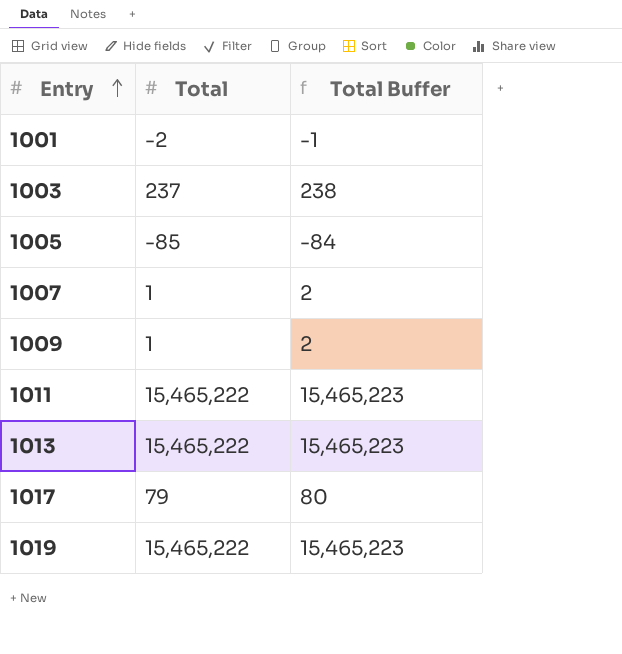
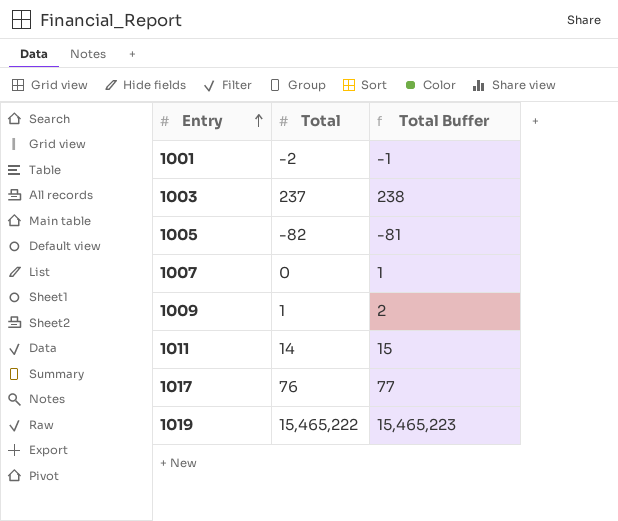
row 1013: 15,465,222 | 15,465,223 -> none
1005 | Total: -85 -> -82
1005 | Total Buffer: -84 -> -81
1007 | Total: 1 -> 0
1007 | Total Buffer: 2 -> 1
1011 | Total: 15,465,222 -> 14
1011 | Total Buffer: 15,465,223 -> 15
1017 | Total: 79 -> 76
1017 | Total Buffer: 80 -> 77

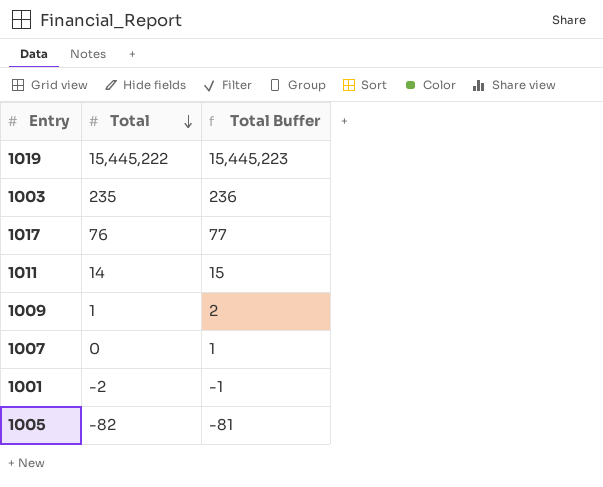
row order: Entry ascending -> Total descending
1019 | Total: 15,465,222 -> 15,445,222
1019 | Total Buffer: 15,465,223 -> 15,445,223
1003 | Total: 237 -> 235
1003 | Total Buffer: 238 -> 236

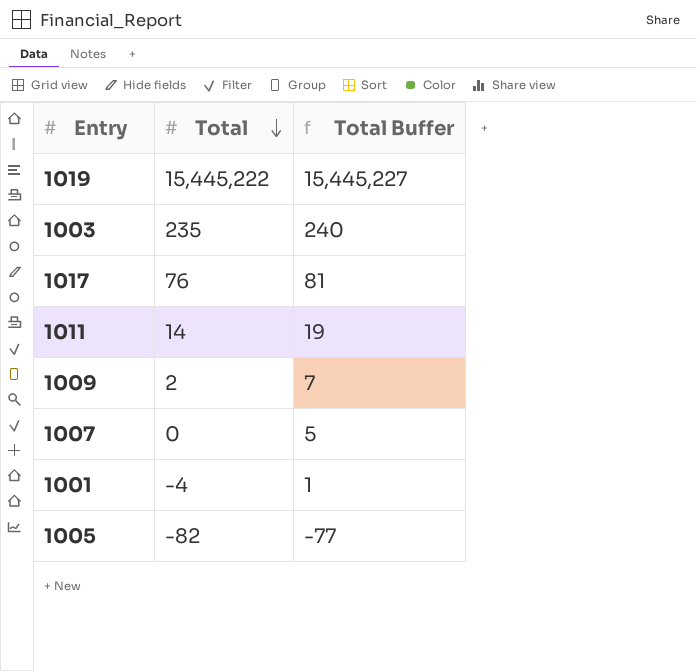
column Total Buffer | formula: [Total] + 1 -> [Total] + 5
1009 | Total: 1 -> 2
1001 | Total: -2 -> -4

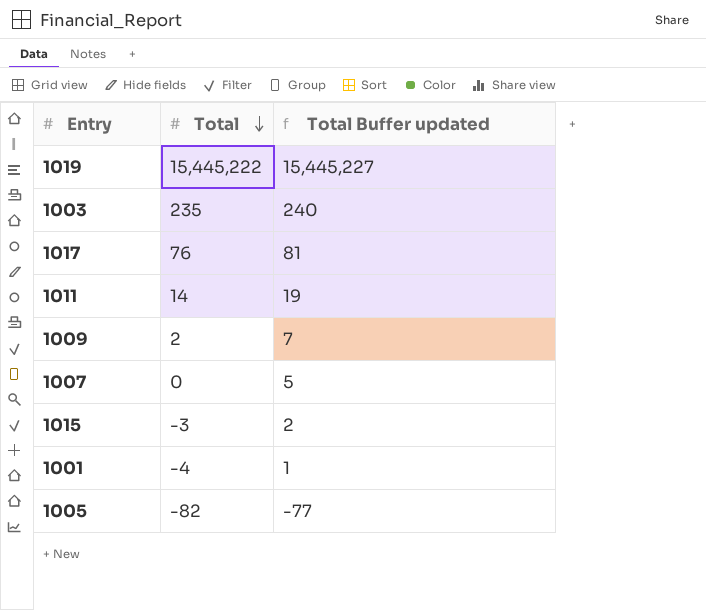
column name: Total Buffer -> Total Buffer updated
row 1015: none -> -3 | 2

